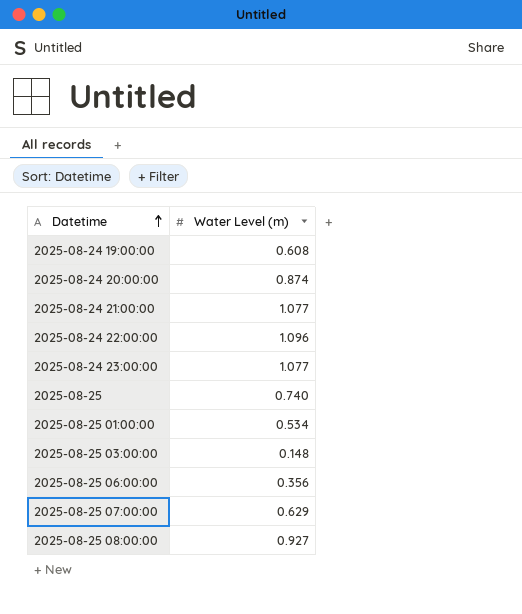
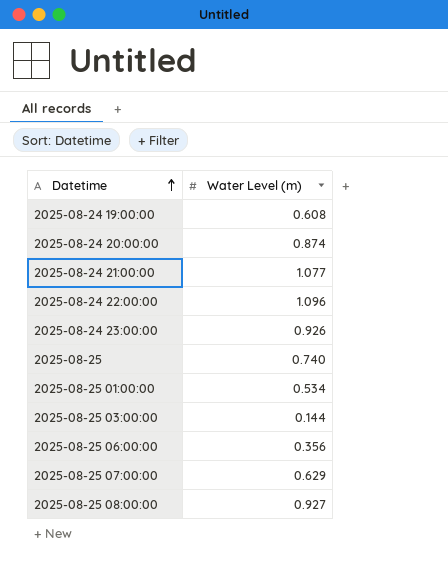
2025-08-24 23:00:00 | Water Level (m): 1.077 -> 0.926
2025-08-25 03:00:00 | Water Level (m): 0.148 -> 0.144

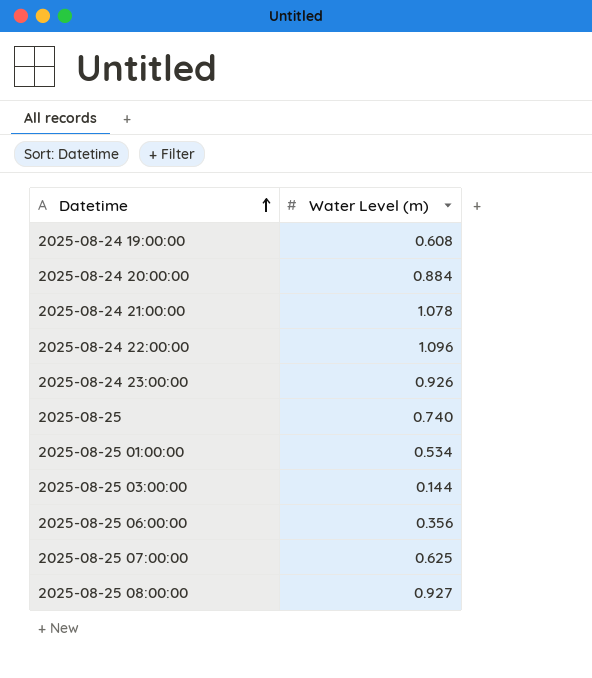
2025-08-24 20:00:00 | Water Level (m): 0.874 -> 0.884
2025-08-24 21:00:00 | Water Level (m): 1.077 -> 1.078
2025-08-25 07:00:00 | Water Level (m): 0.629 -> 0.625

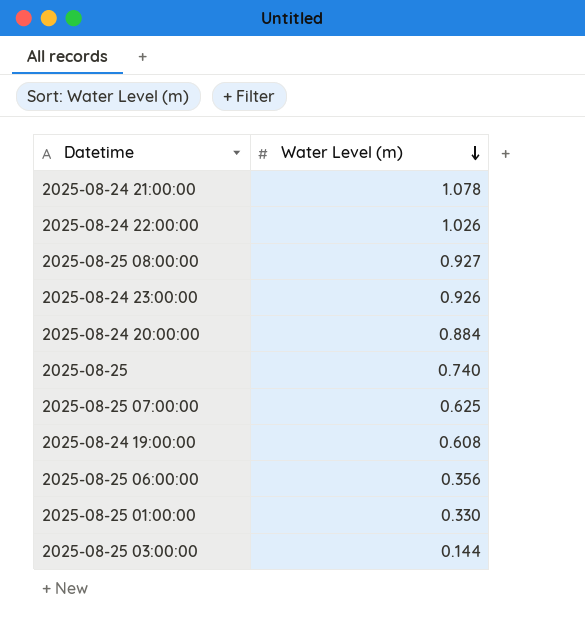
row order: Datetime ascending -> Water Level (m) descending
2025-08-24 22:00:00 | Water Level (m): 1.096 -> 1.026
2025-08-25 01:00:00 | Water Level (m): 0.534 -> 0.330

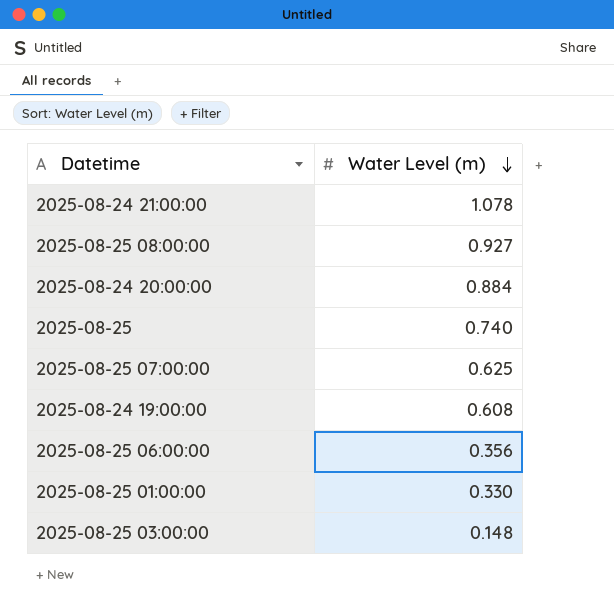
row 2025-08-24 22:00:00: 1.026 -> none
row 2025-08-24 23:00:00: 0.926 -> none
2025-08-25 03:00:00 | Water Level (m): 0.144 -> 0.148

